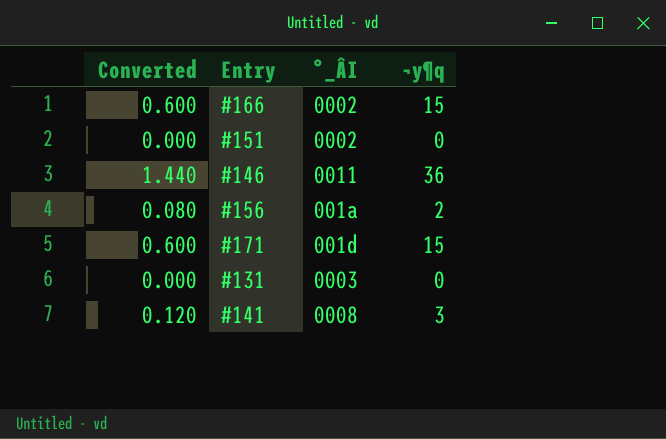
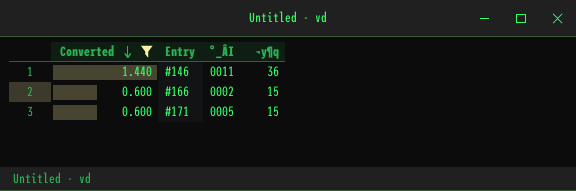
filter: none -> Converted >= 0.600
row order: none -> Converted descending
#171 | °_ÂI: 001d -> 0005

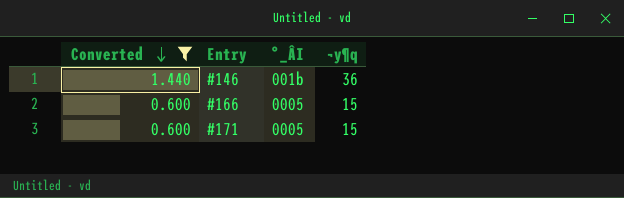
#146 | °_ÂI: 0011 -> 001b
#166 | °_ÂI: 0002 -> 0005

